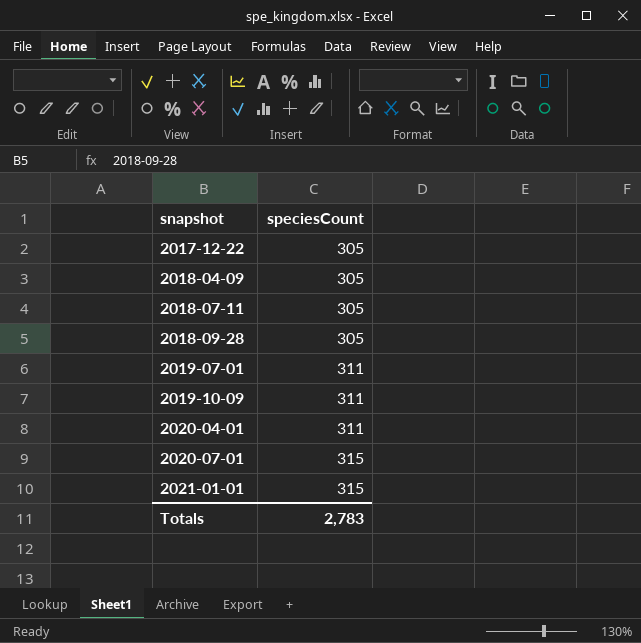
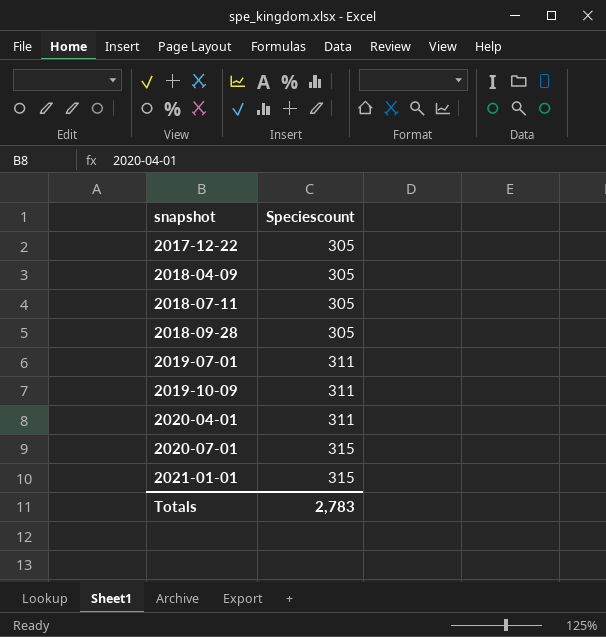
column name: speciesCount -> Speciescount

